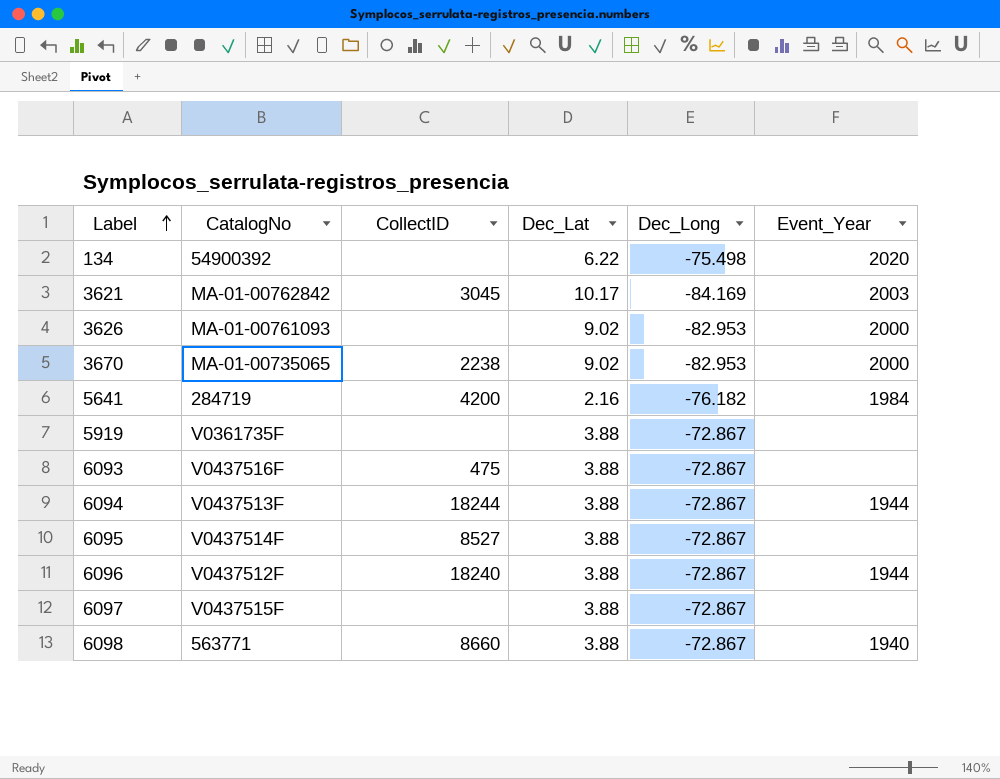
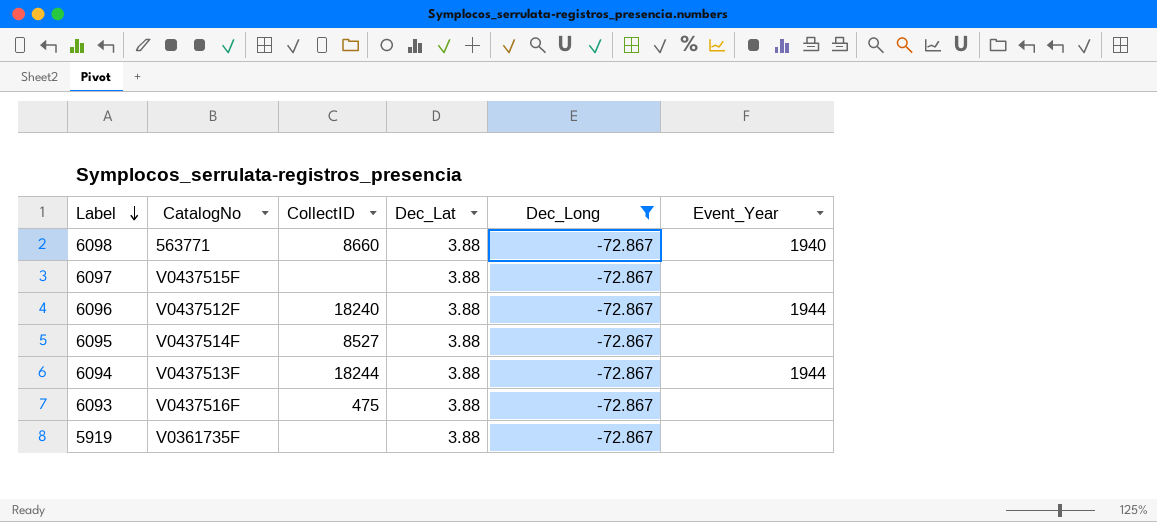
filter: none -> Dec_Long = -72.867
row order: Label ascending -> Label descending

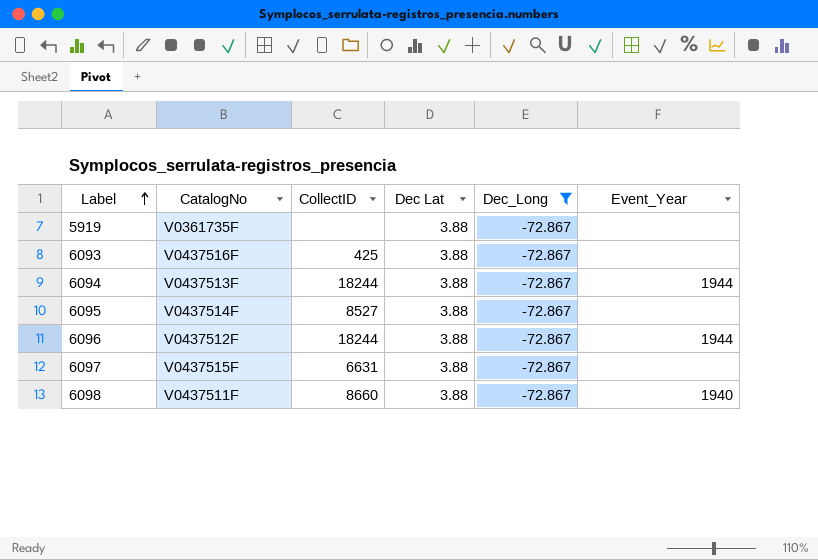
row order: Label descending -> Label ascending
column name: Dec_Lat -> Dec Lat
6093 | CollectID: 475 -> 425
6096 | CollectID: 18240 -> 18244
6097 | CollectID: none -> 6631
6098 | CatalogNo: 563771 -> V0437511F

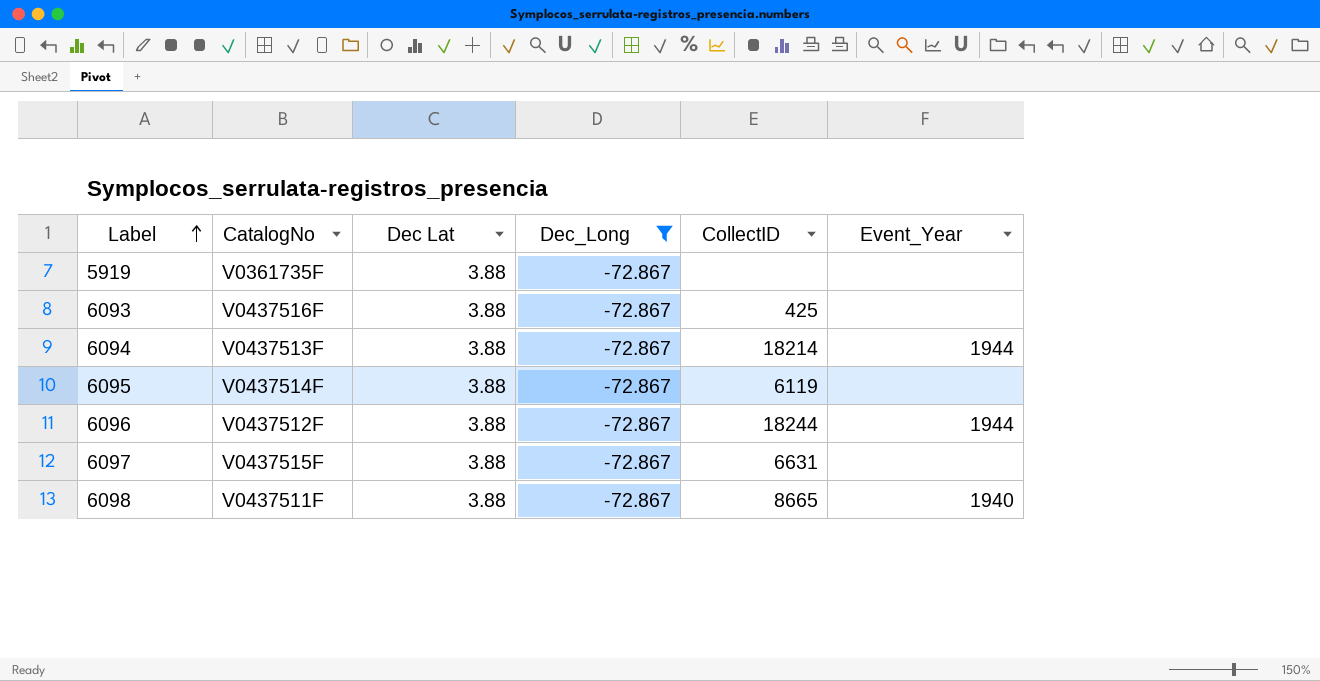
column CollectID | position: 3 -> 5
6094 | CollectID: 18244 -> 18214
6095 | CollectID: 8527 -> 6119
6098 | CollectID: 8660 -> 8665

